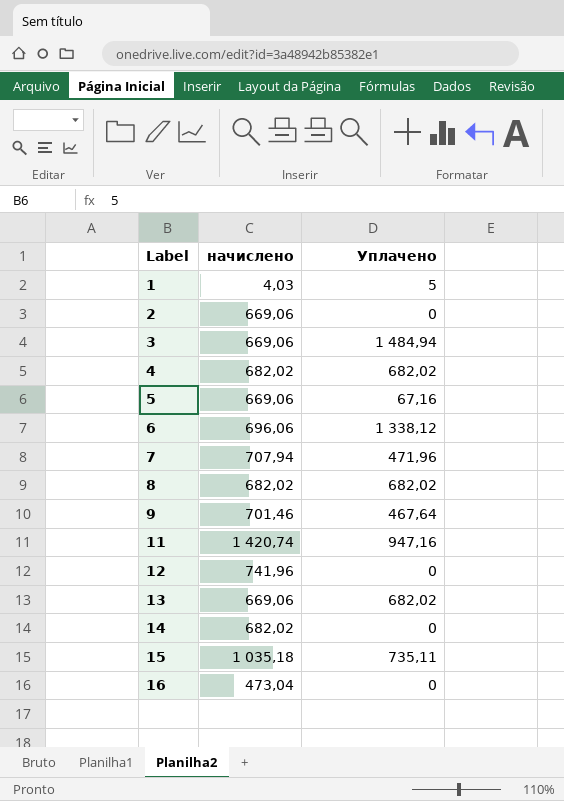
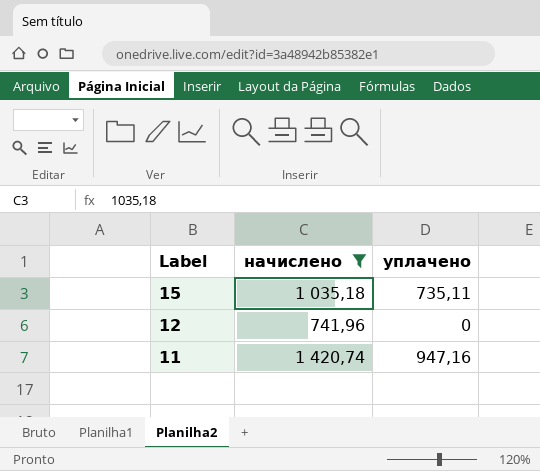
filter: none -> начислено >= 741,96
row order: Label ascending -> Label descending
column name: Уплачено -> уплачено

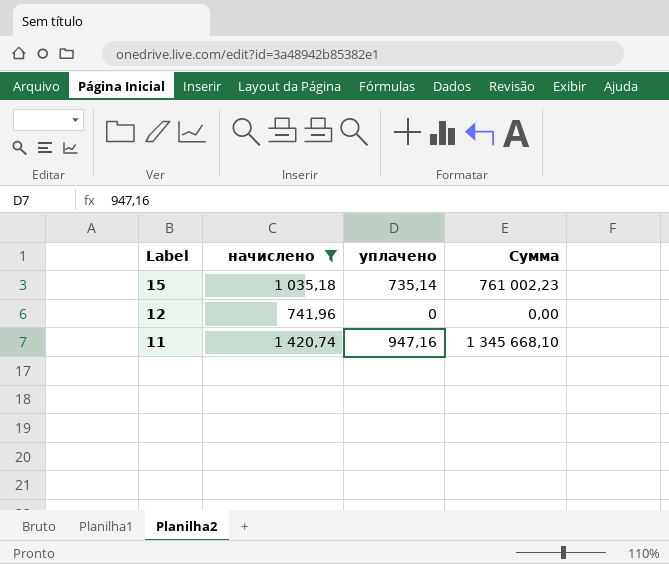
column Сумма | formula: none -> [начислено] * [уплачено]
15 | уплачено: 735,11 -> 735,14

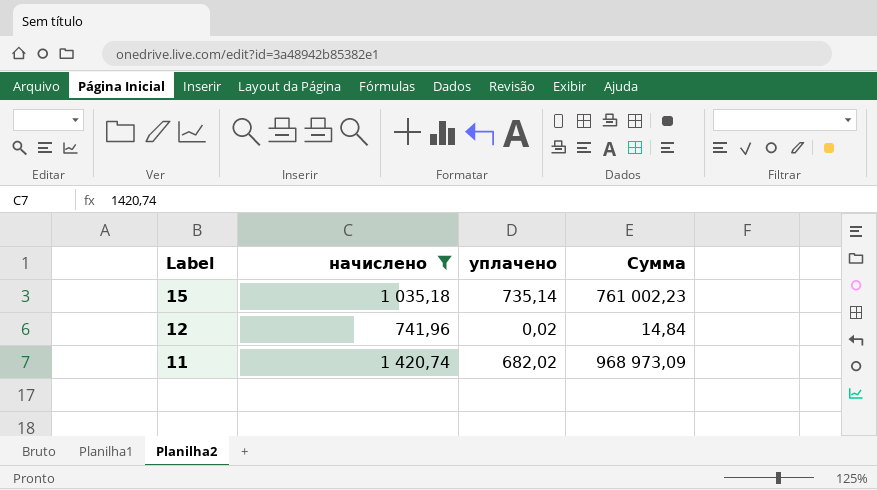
12 | уплачено: 0 -> 0,02
12 | Сумма: 0,00 -> 14,84
11 | уплачено: 947,16 -> 682,02
11 | Сумма: 1 345 668,10 -> 968 973,09

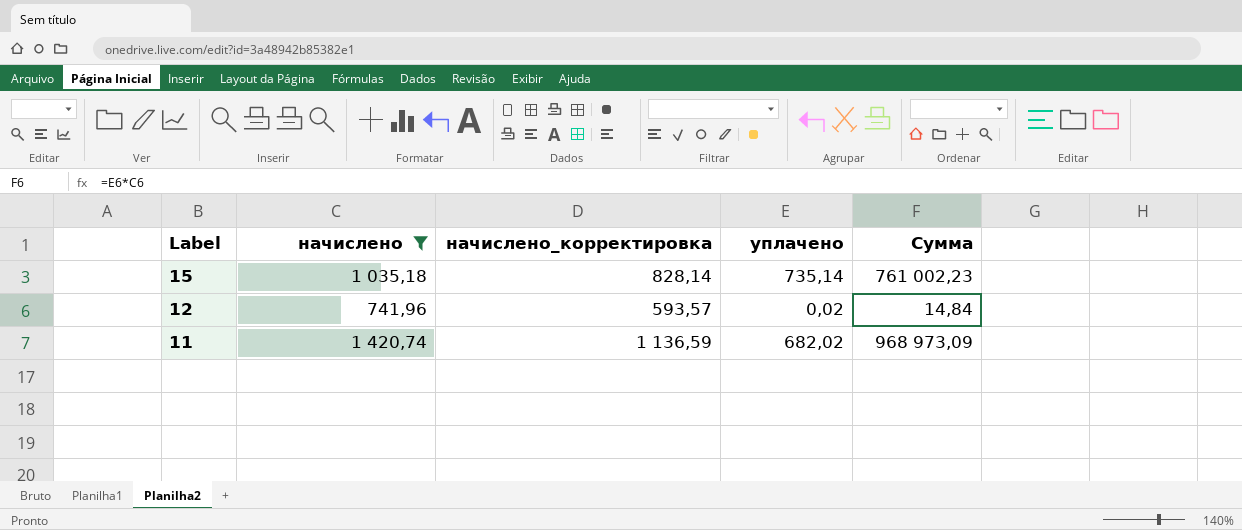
column начислено_корректировка | formula: none -> [начислено] * 0,8

